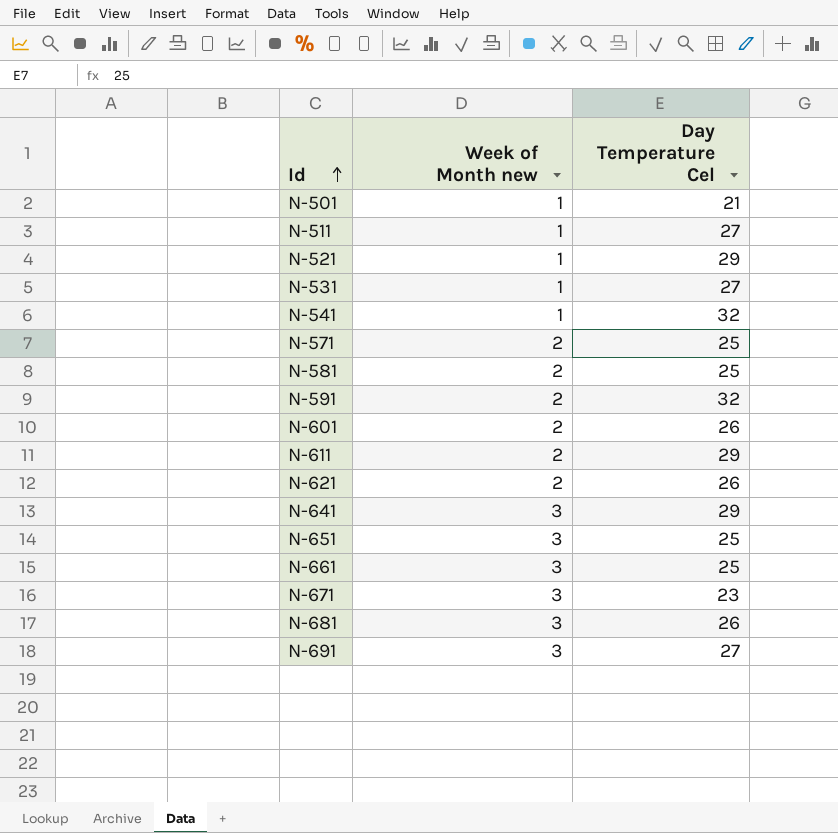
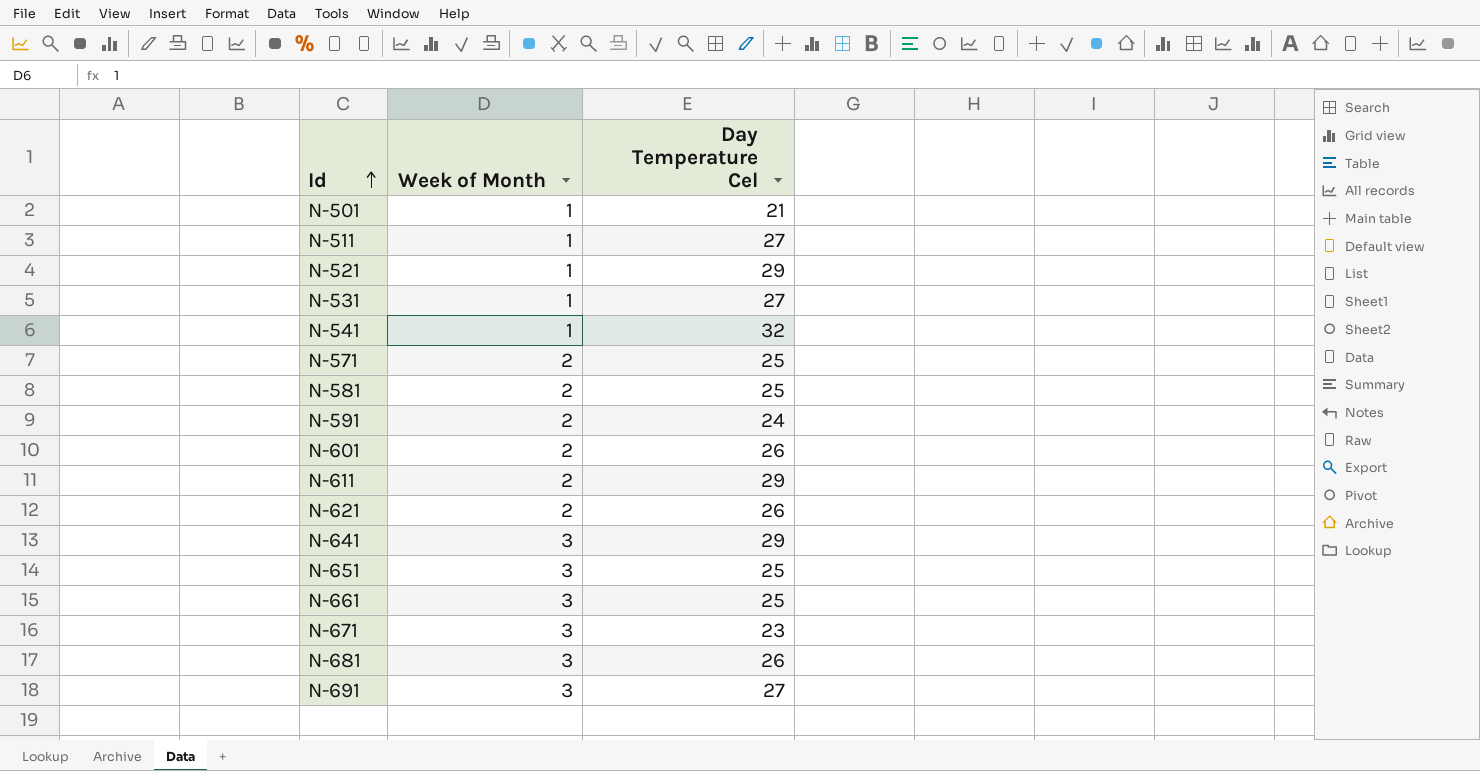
column name: Week of Month new -> Week of Month
N-591 | Day Temperature Cel: 32 -> 24

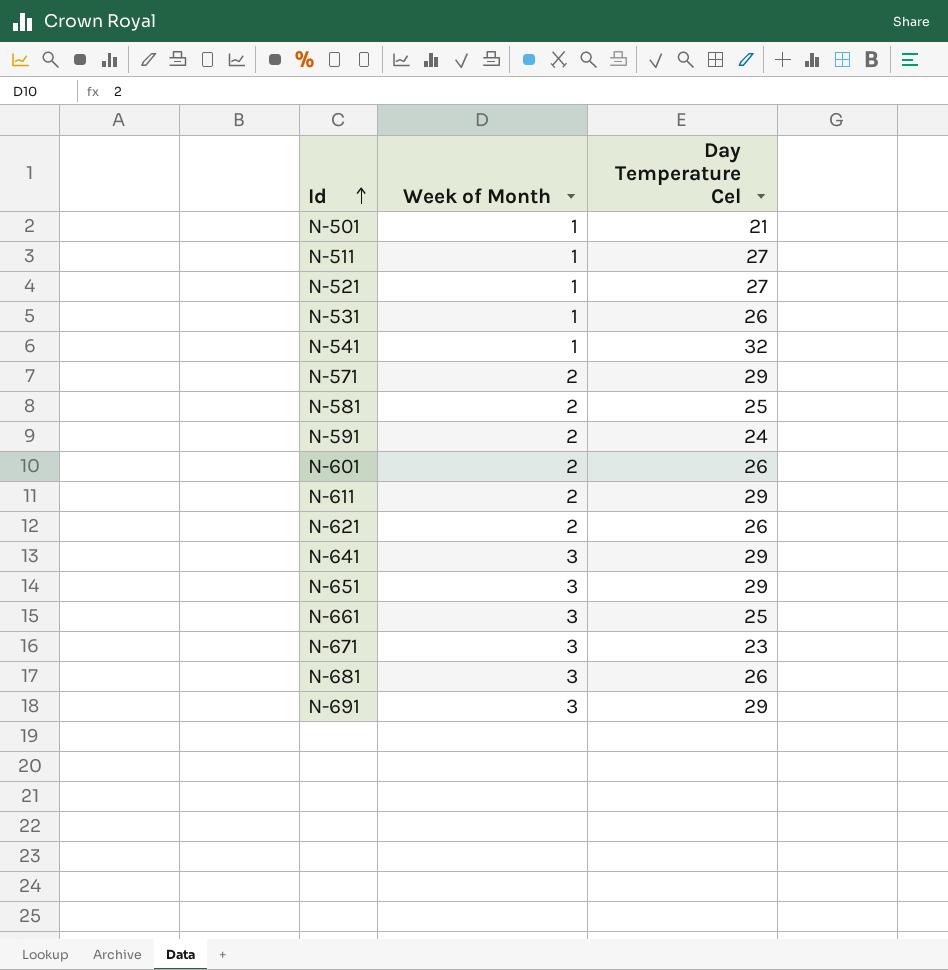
N-521 | Day Temperature Cel: 29 -> 27
N-531 | Day Temperature Cel: 27 -> 26
N-571 | Day Temperature Cel: 25 -> 29
N-651 | Day Temperature Cel: 25 -> 29
N-691 | Day Temperature Cel: 27 -> 29

